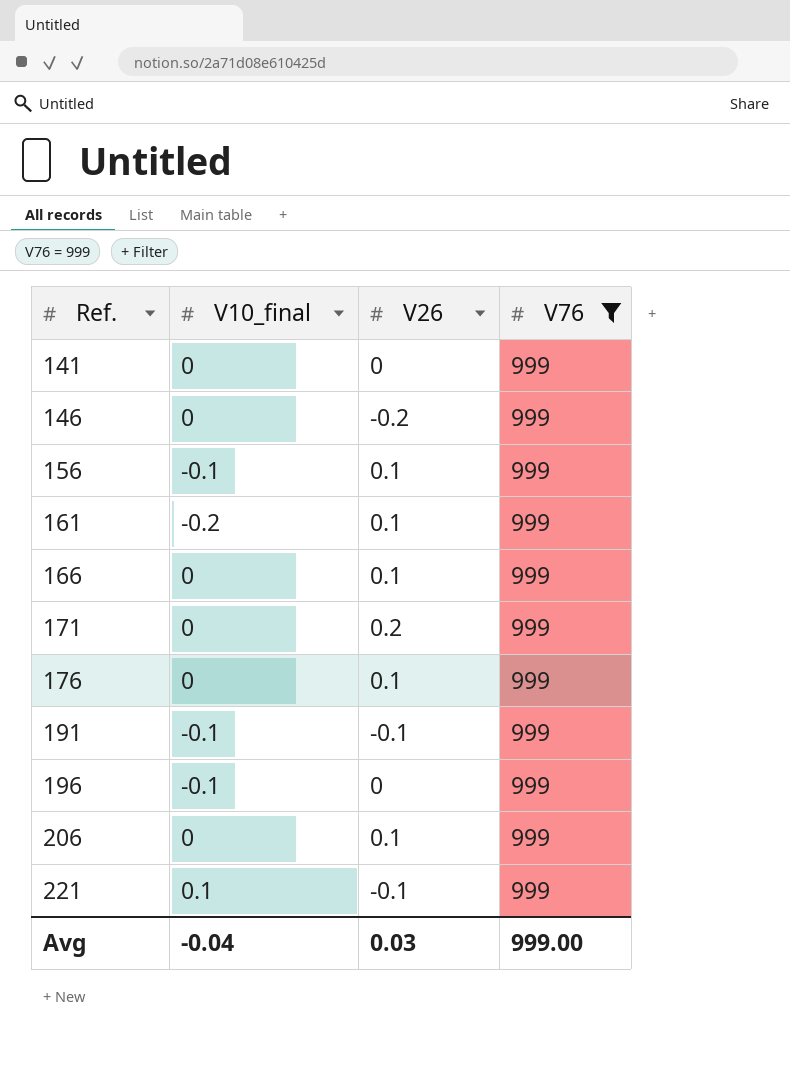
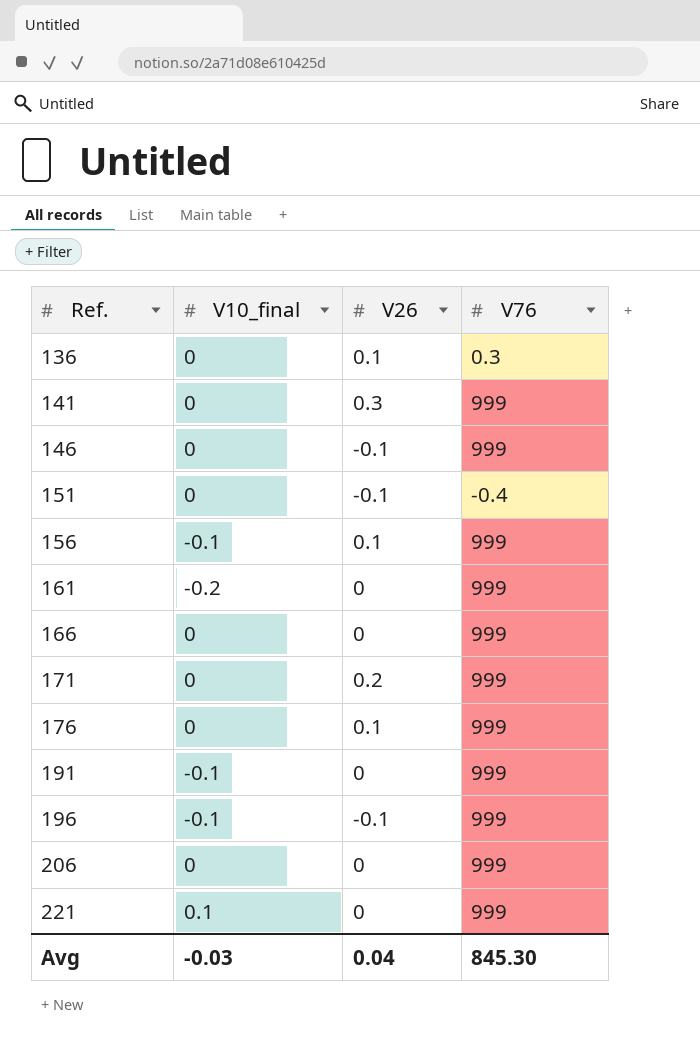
filter: V76 = 999 -> none
141 | V26: 0 -> 0.3
146 | V26: -0.2 -> -0.1
161 | V26: 0.1 -> 0
166 | V26: 0.1 -> 0
191 | V26: -0.1 -> 0
196 | V26: 0 -> -0.1
206 | V26: 0.1 -> 0
221 | V26: -0.1 -> 0
Avg | V10_final: -0.04 -> -0.03
Avg | V26: 0.03 -> 0.04
Avg | V76: 999.00 -> 845.30

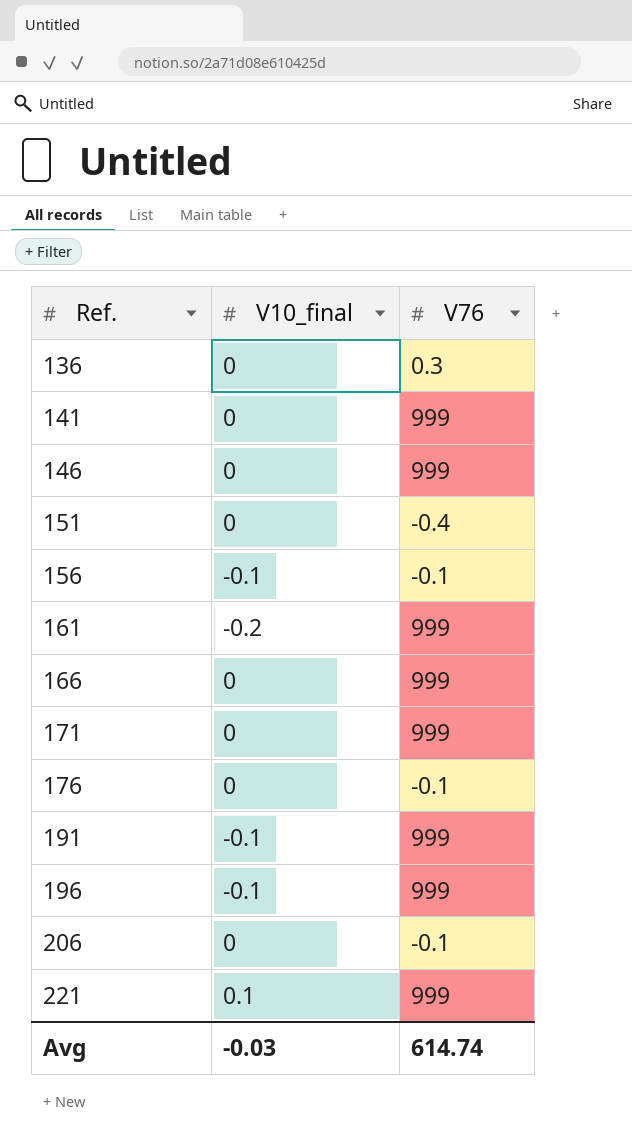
column V26 | position: 3 -> none
156 | V76: 999 -> -0.1
176 | V76: 999 -> -0.1
206 | V76: 999 -> -0.1
Avg | V76: 845.30 -> 614.74

